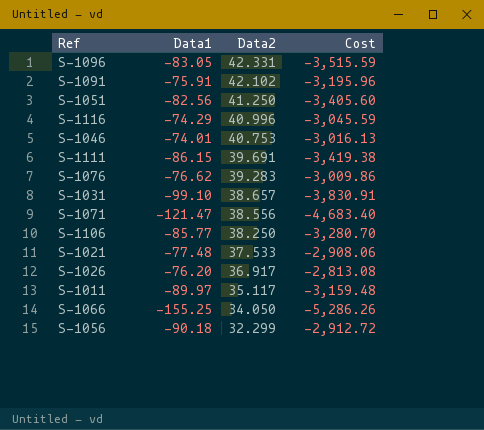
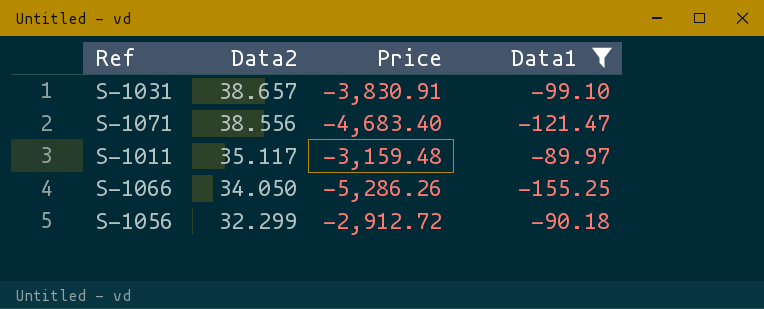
filter: none -> Data1 <= -89.97
column name: Cost -> Price
column Data1 | position: 2 -> 4

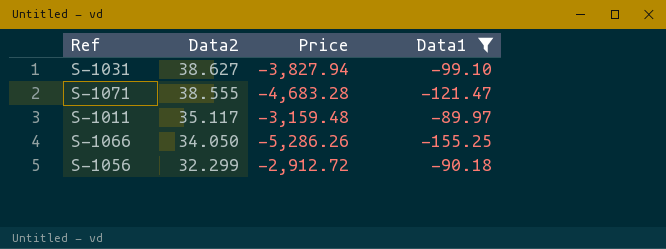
S-1031 | Data2: 38.657 -> 38.627
S-1031 | Price: -3,830.91 -> -3,827.94
S-1071 | Data2: 38.556 -> 38.555
S-1071 | Price: -4,683.40 -> -4,683.28

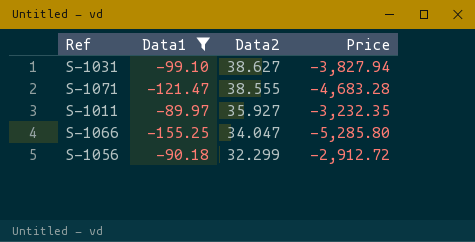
column Data1 | position: 4 -> 2
S-1011 | Data2: 35.117 -> 35.927
S-1011 | Price: -3,159.48 -> -3,232.35
S-1066 | Data2: 34.050 -> 34.047
S-1066 | Price: -5,286.26 -> -5,285.80

